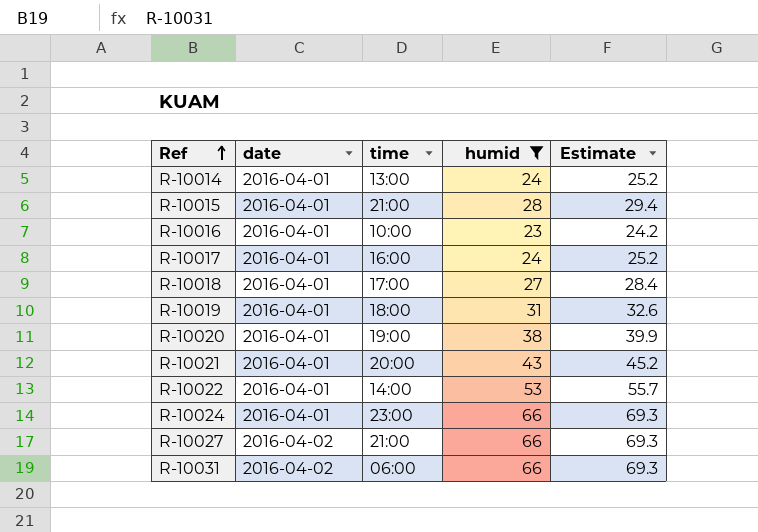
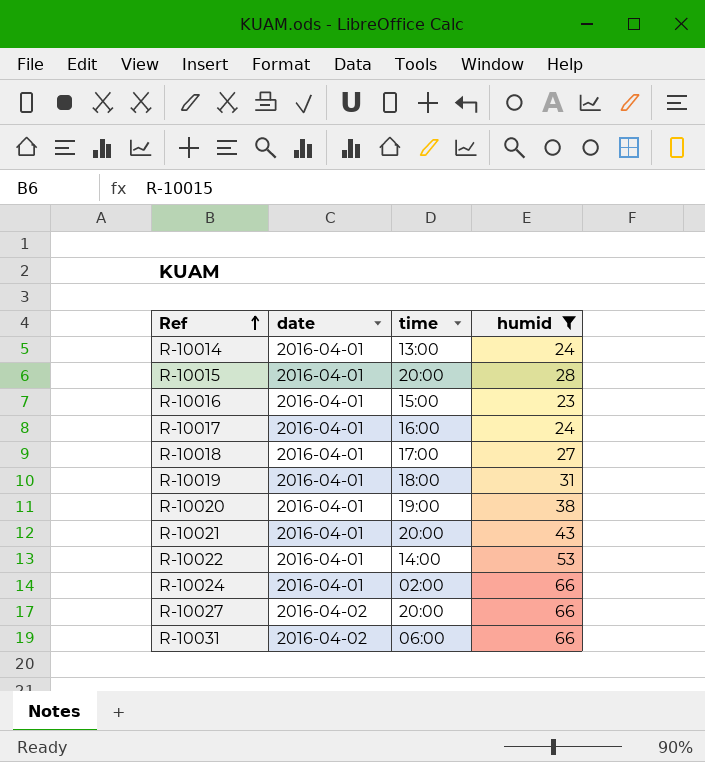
column Estimate | formula: [humid] * 1.05 -> none
R-10015 | time: 21:00 -> 20:00
R-10016 | time: 10:00 -> 15:00
R-10024 | time: 23:00 -> 02:00
R-10027 | time: 21:00 -> 20:00

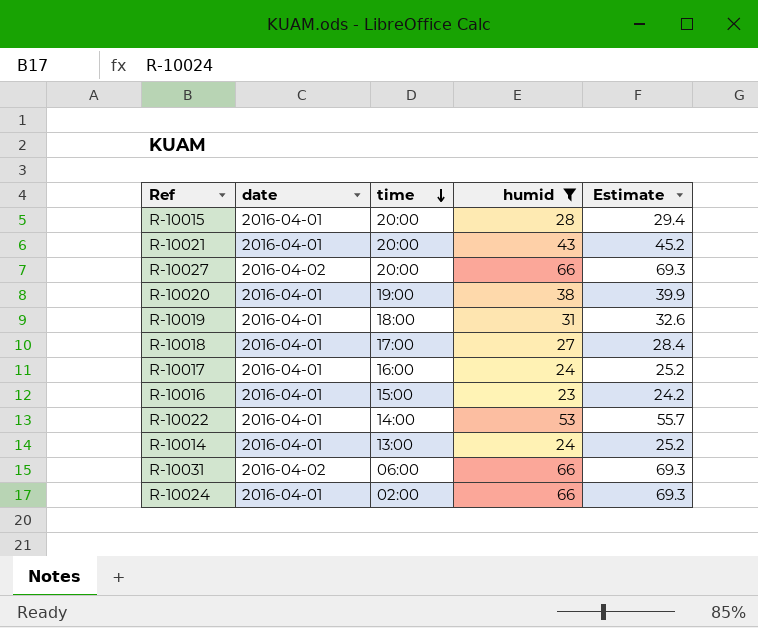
row order: Ref ascending -> time descending
column Estimate | formula: none -> [humid] * 1.05

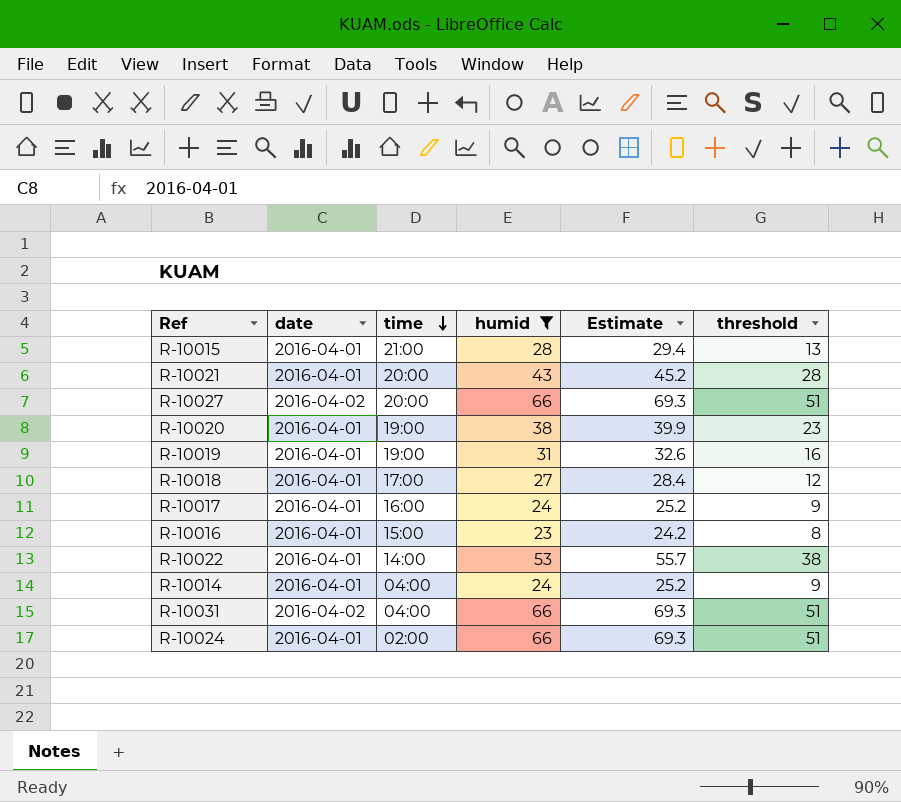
column threshold | formula: none -> [humid] - 15
R-10015 | time: 20:00 -> 21:00
R-10019 | time: 18:00 -> 19:00
R-10014 | time: 13:00 -> 04:00
R-10031 | time: 06:00 -> 04:00

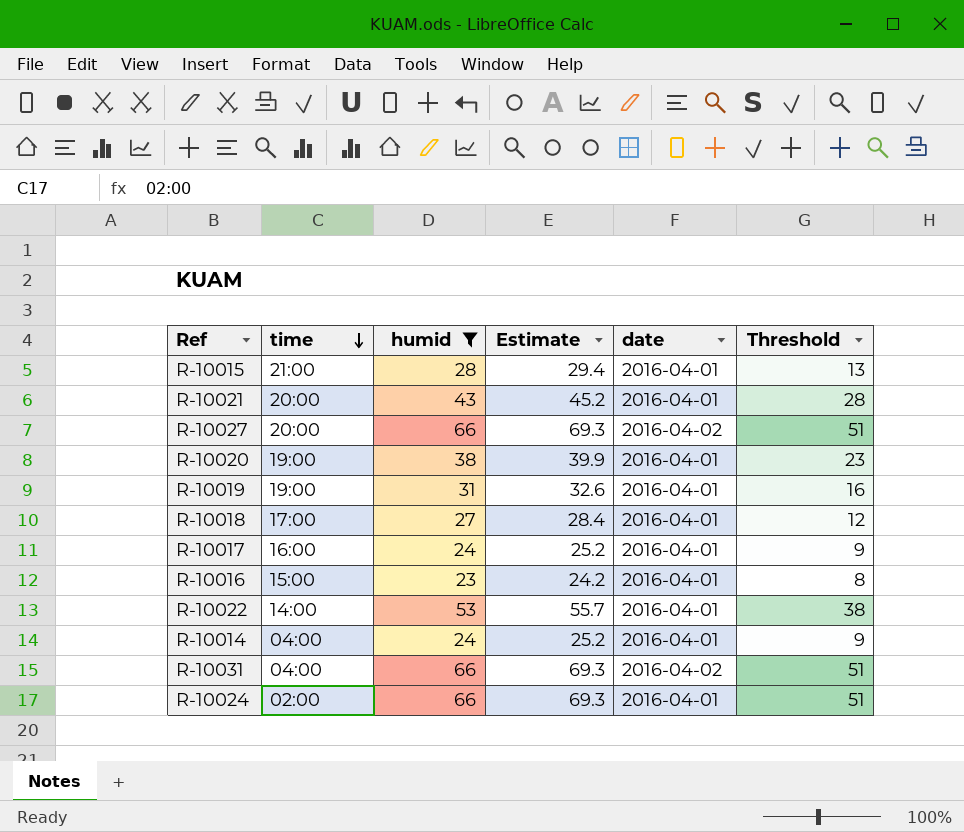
column date | position: 2 -> 5
column name: threshold -> Threshold

